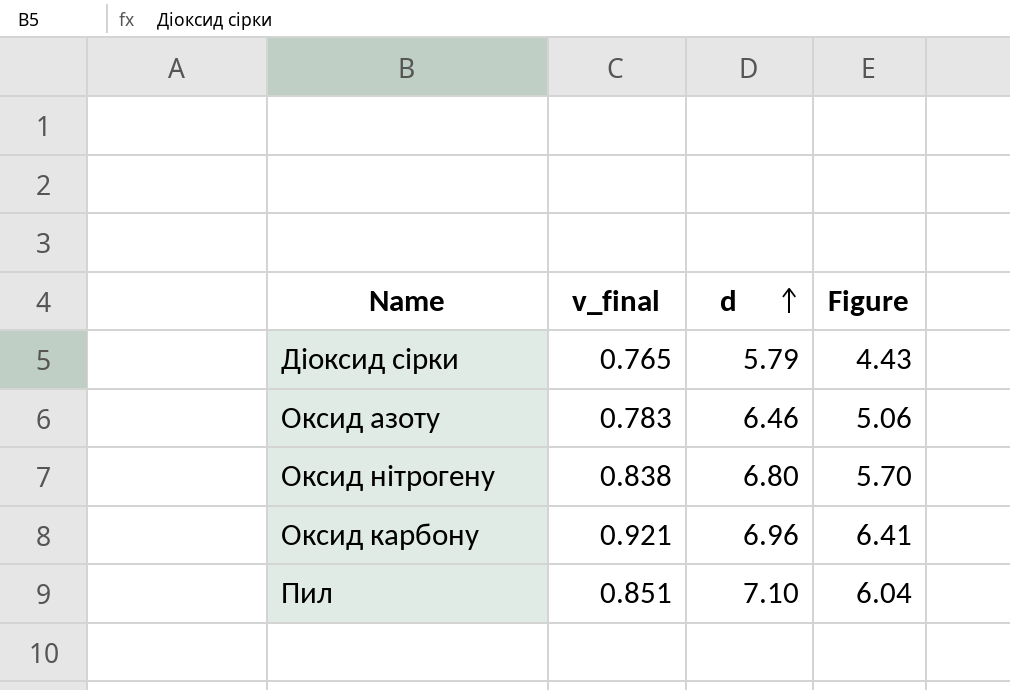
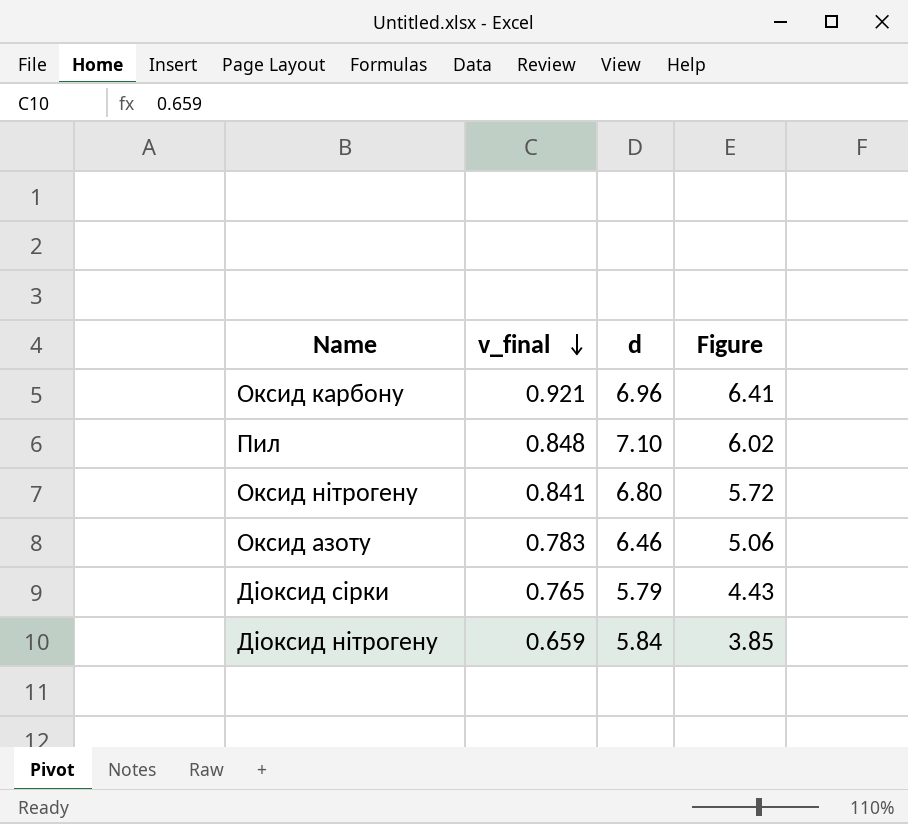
row order: d ascending -> v_final descending
Пил | v_final: 0.851 -> 0.848
Пил | Figure: 6.04 -> 6.02
Оксид нітрогену | v_final: 0.838 -> 0.841
Оксид нітрогену | Figure: 5.70 -> 5.72
row Діоксид нітрогену: none -> 0.659 | 5.84 | 3.85

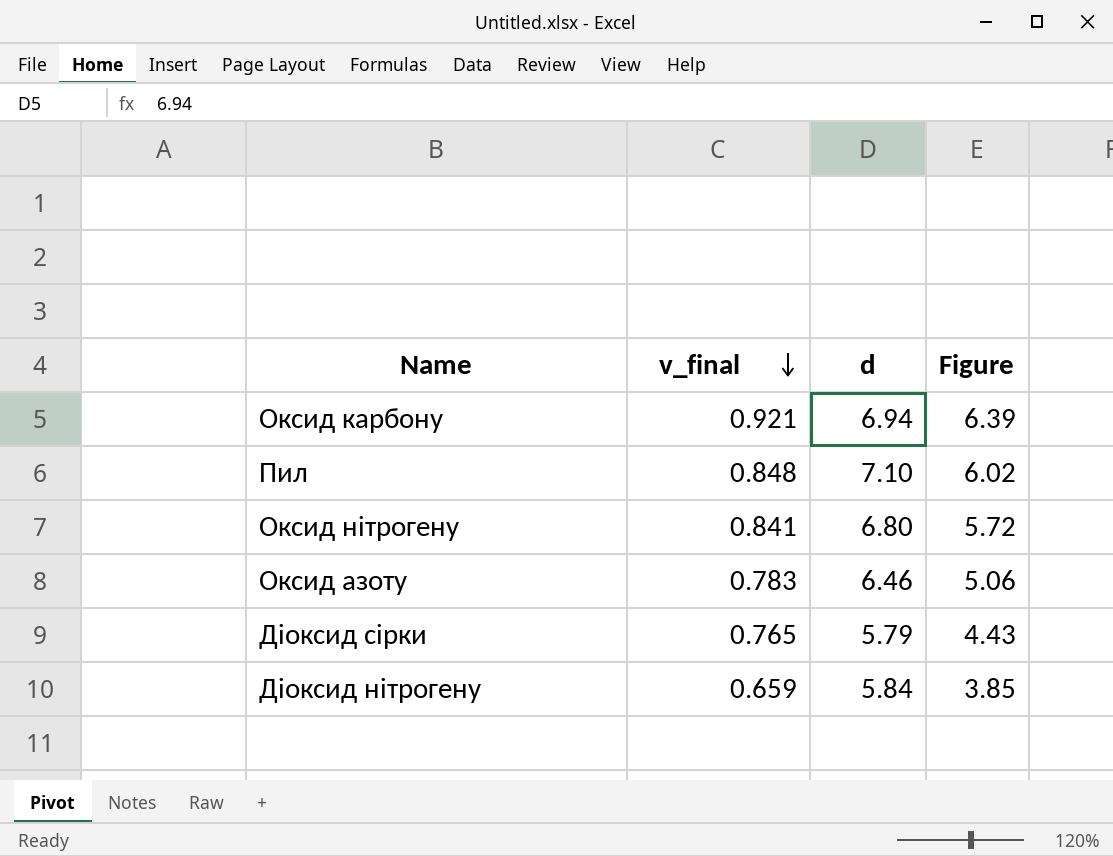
Оксид карбону | d: 6.96 -> 6.94
Оксид карбону | Figure: 6.41 -> 6.39

